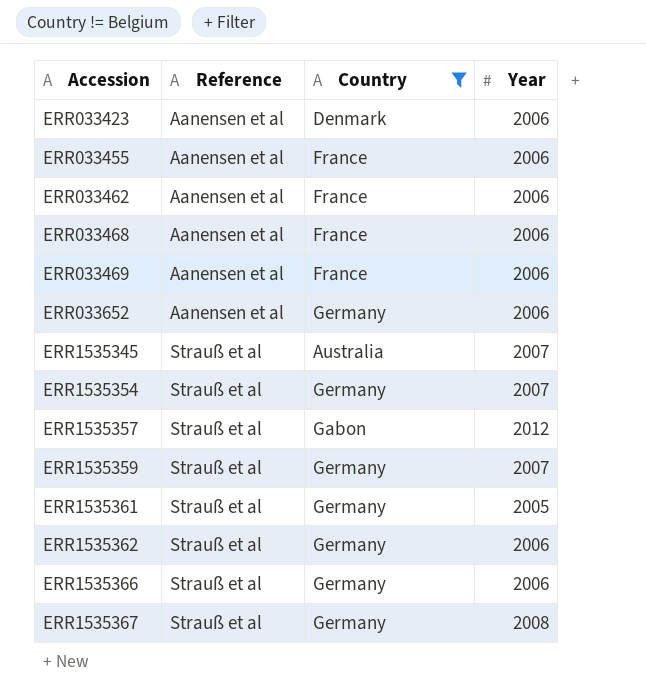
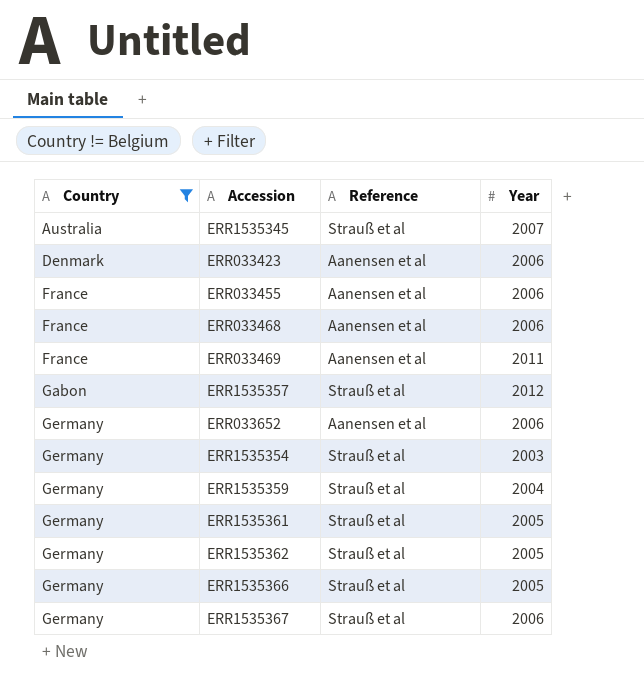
row order: Accession ascending -> Country ascending
column Country | position: 3 -> 1
row ERR033462: Aanensen et al | France | 2006 -> none
ERR033469 | Year: 2006 -> 2011
ERR1535354 | Year: 2007 -> 2003
ERR1535359 | Year: 2007 -> 2004
ERR1535362 | Year: 2006 -> 2005
ERR1535366 | Year: 2006 -> 2005
ERR1535367 | Year: 2008 -> 2006

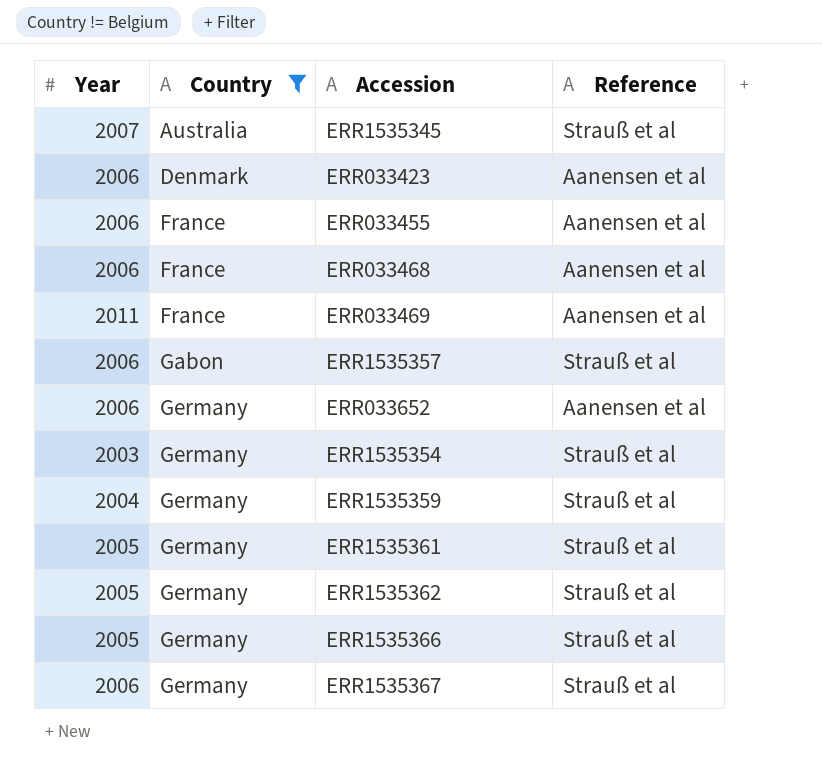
column Year | position: 4 -> 1
ERR1535357 | Year: 2012 -> 2006

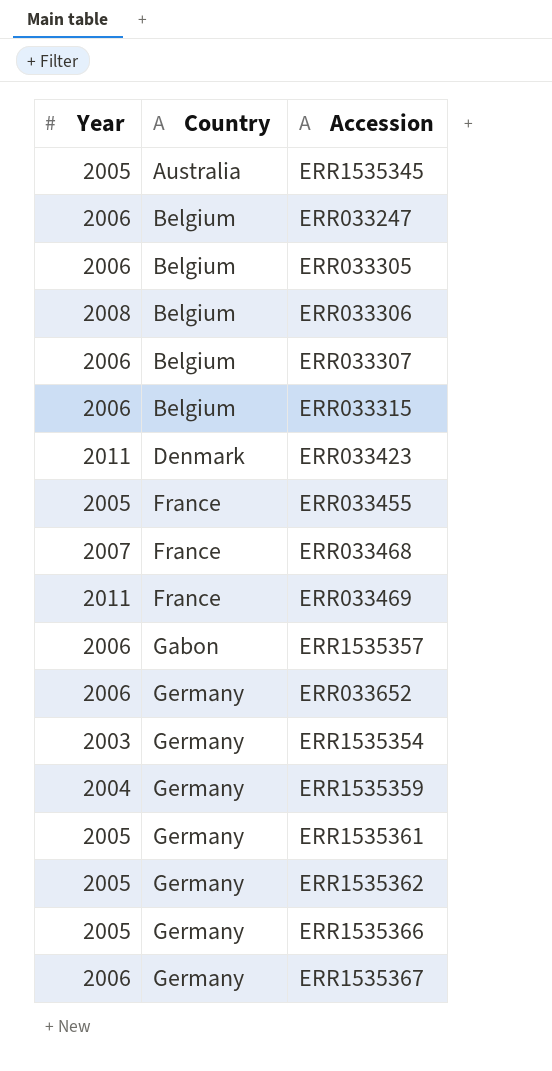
filter: Country != Belgium -> none
column Reference | position: 4 -> none
ERR1535345 | Year: 2007 -> 2005
ERR033423 | Year: 2006 -> 2011
ERR033455 | Year: 2006 -> 2005
ERR033468 | Year: 2006 -> 2007

